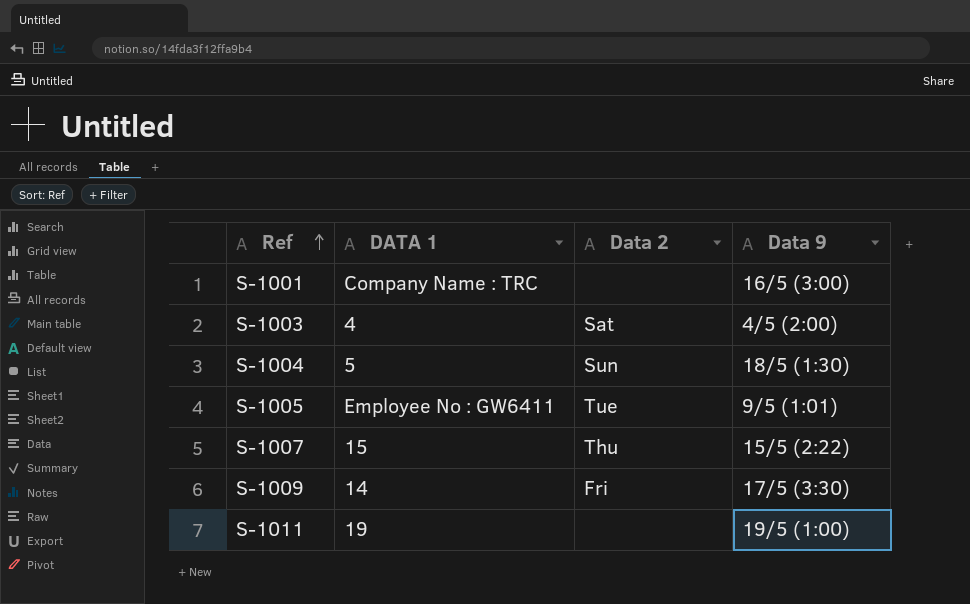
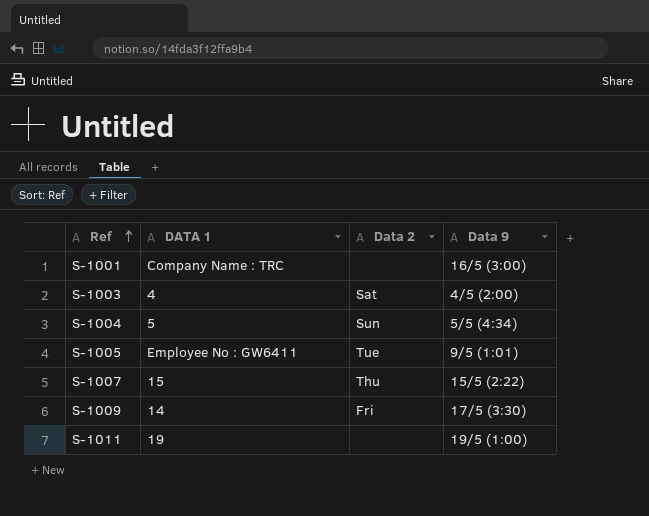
S-1004 | Data 9: 18/5 (1:30) -> 5/5 (4:34)

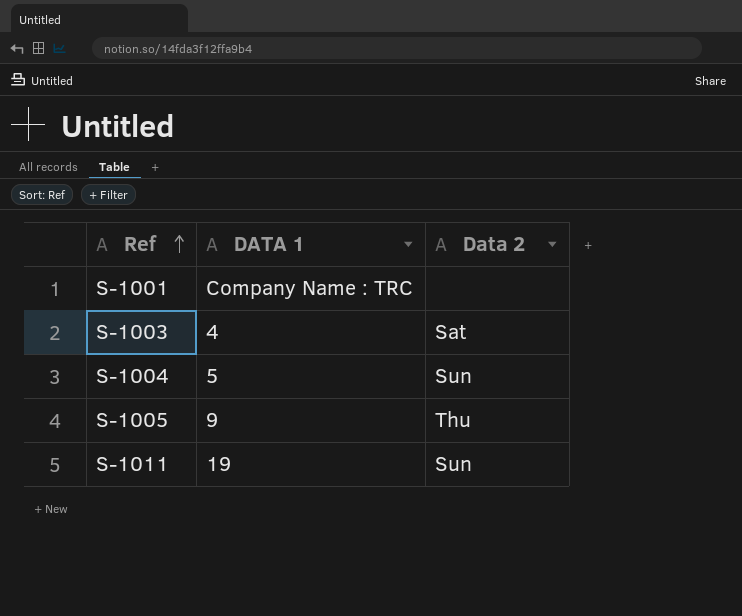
column Data 9 | position: 4 -> none
row S-1007: 15 | Thu | 15/5 (2:22) -> none
row S-1009: 14 | Fri | 17/5 (3:30) -> none
S-1005 | DATA 1: Employee No : GW6411 -> 9
S-1005 | Data 2: Tue -> Thu
S-1011 | Data 2: none -> Sun

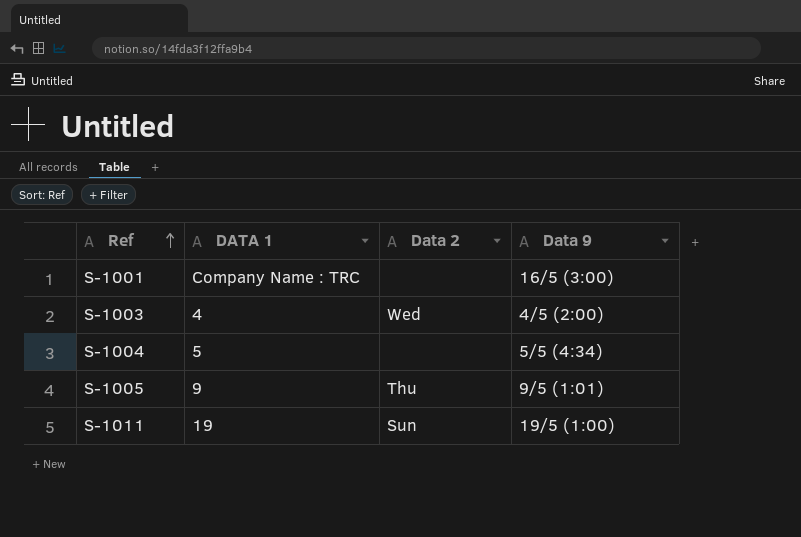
column Data 9 | position: none -> 4
S-1003 | Data 2: Sat -> Wed
S-1004 | Data 2: Sun -> none

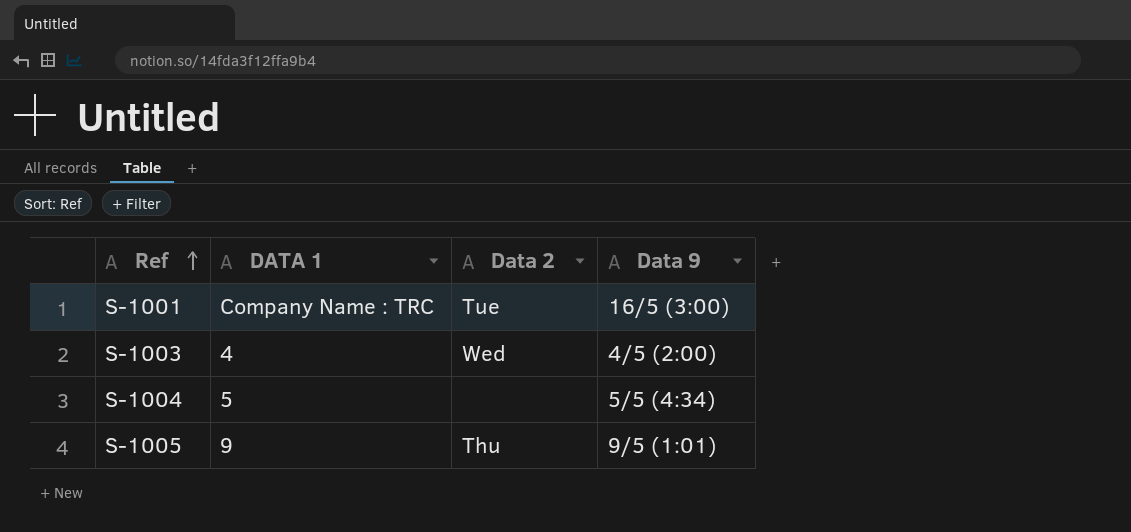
row S-1011: 19 | Sun | 19/5 (1:00) -> none
S-1001 | Data 2: none -> Tue

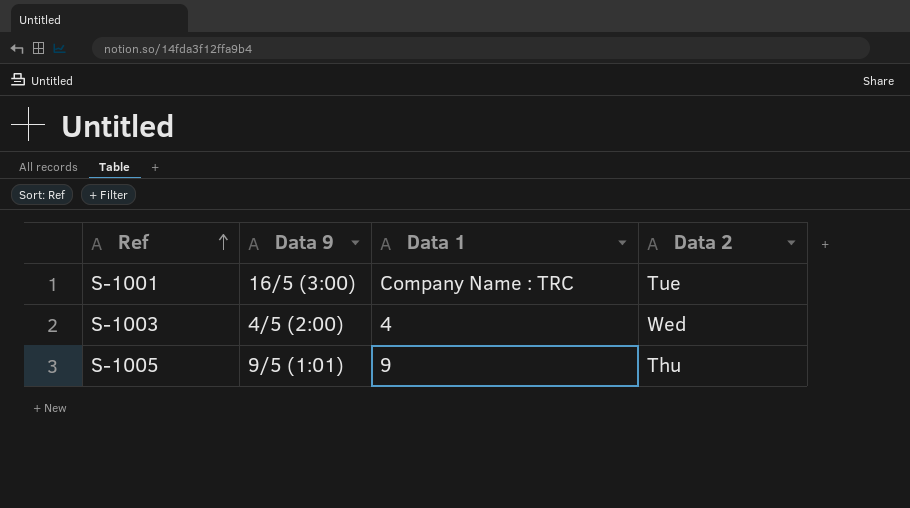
column Data 9 | position: 4 -> 2
column name: DATA 1 -> Data 1
row S-1004: 5 | none | 5/5 (4:34) -> none

